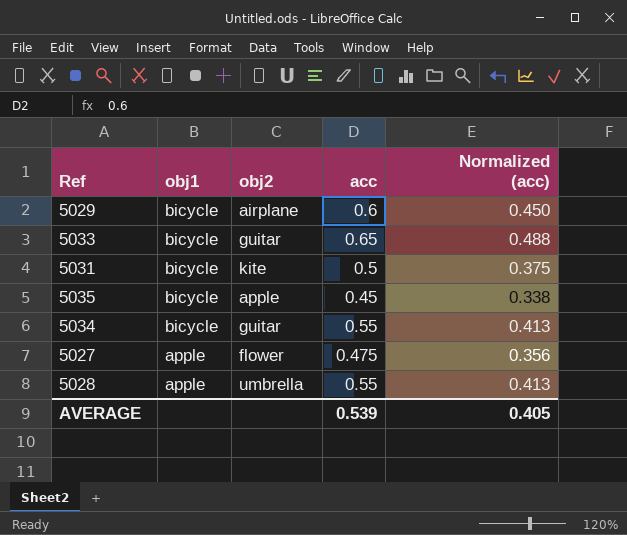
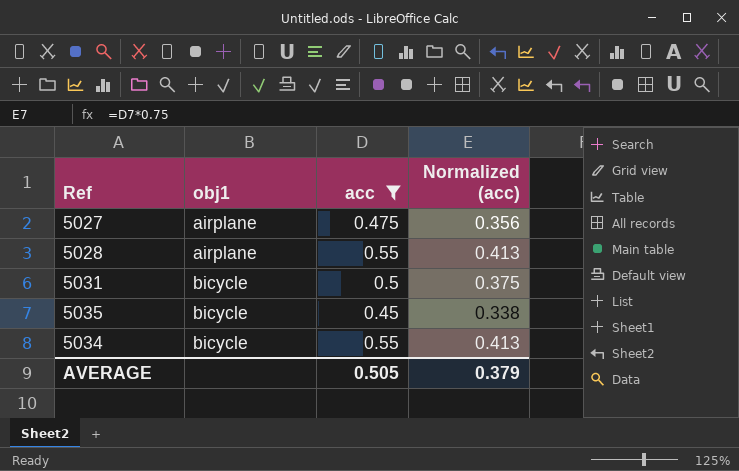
filter: none -> acc <= 0.55
row order: obj1 descending -> obj1 ascending
column obj2 | position: 3 -> none
5027 | obj1: apple -> airplane
5028 | obj1: apple -> airplane
AVERAGE | acc: 0.539 -> 0.505
AVERAGE | Normalized (acc): 0.405 -> 0.379

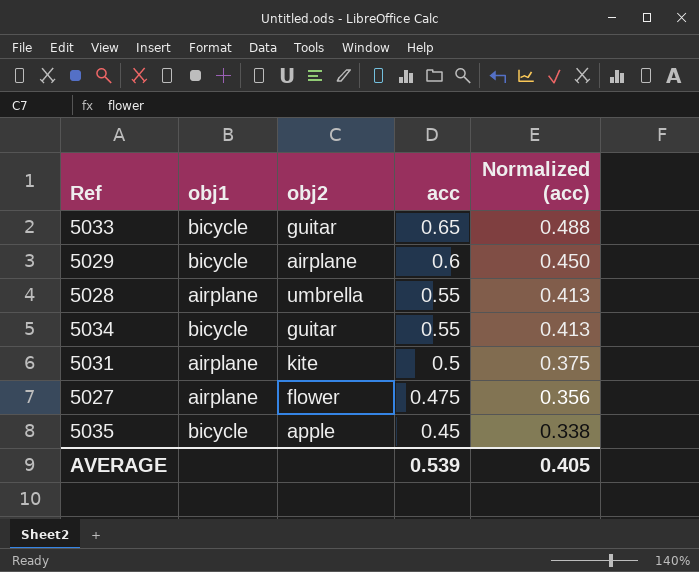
filter: acc <= 0.55 -> none
row order: obj1 ascending -> acc descending
column obj2 | position: none -> 3
5031 | obj1: bicycle -> airplane
AVERAGE | acc: 0.505 -> 0.539
AVERAGE | Normalized (acc): 0.379 -> 0.405

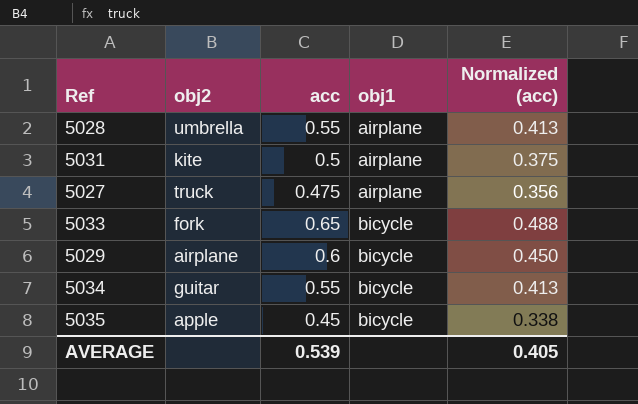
row order: acc descending -> obj1 ascending
column obj1 | position: 2 -> 4
5027 | obj2: flower -> truck
5033 | obj2: guitar -> fork

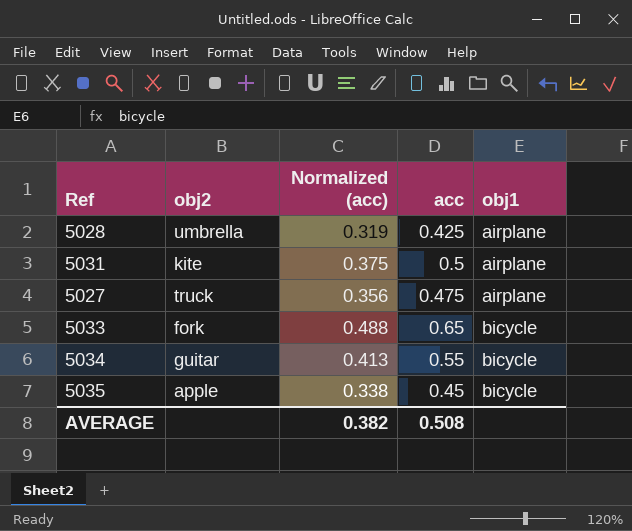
column Normalized (acc) | position: 5 -> 3
row 5029: airplane | 0.6 | bicycle | 0.450 -> none
5028 | Normalized (acc): 0.413 -> 0.319
5028 | acc: 0.55 -> 0.425
AVERAGE | Normalized (acc): 0.405 -> 0.382
AVERAGE | acc: 0.539 -> 0.508

